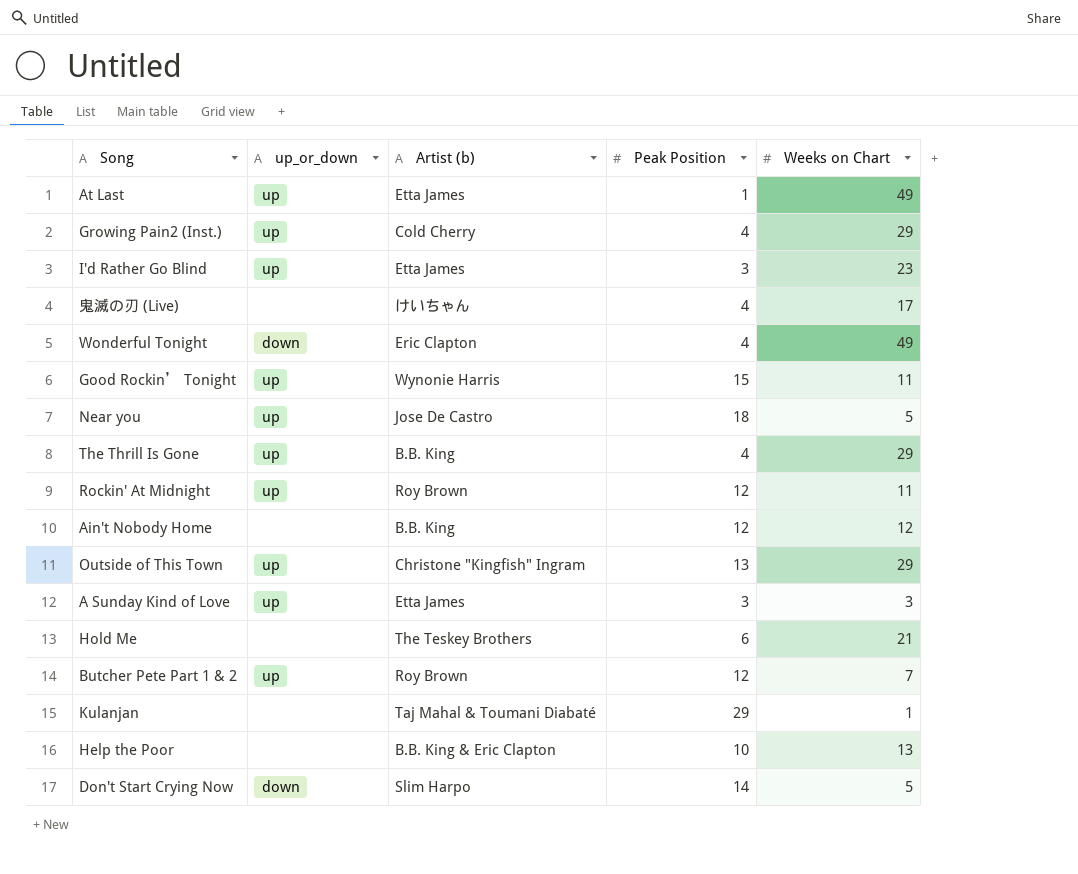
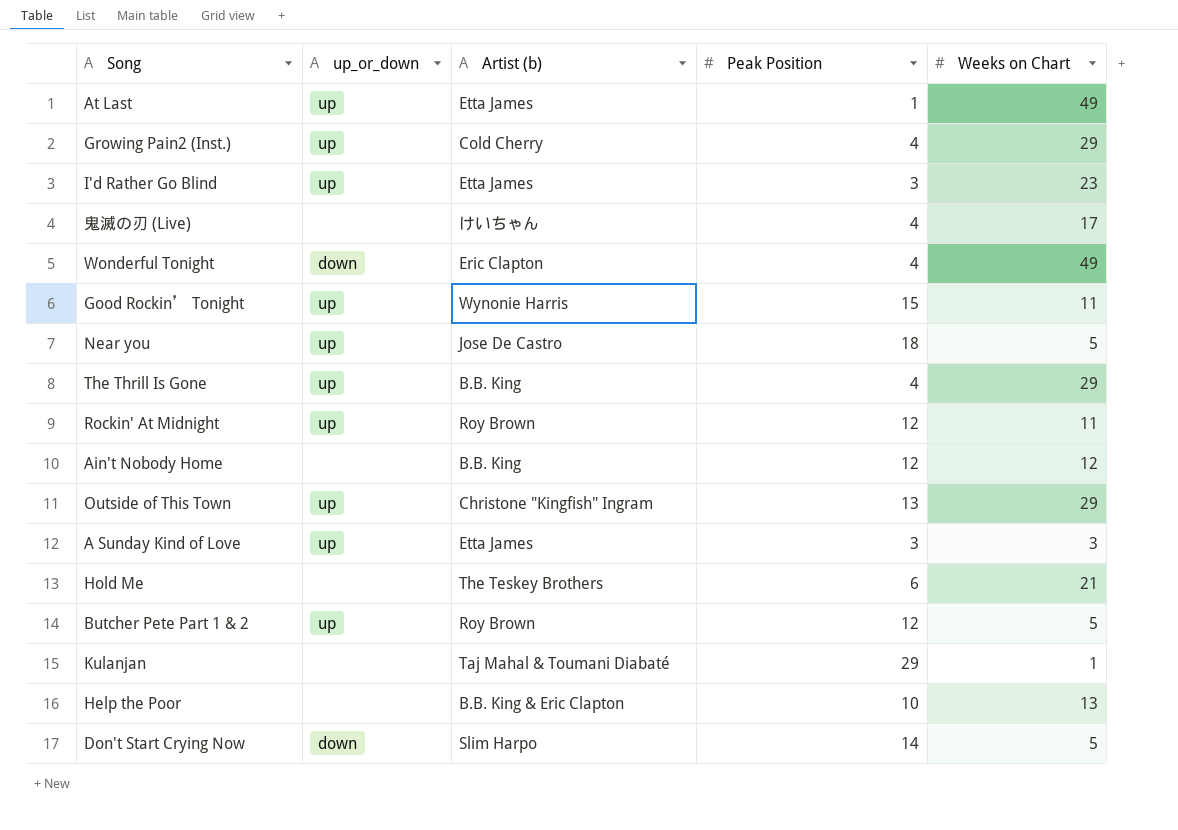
Butcher Pete Part 1 & 2 | Weeks on Chart: 7 -> 5

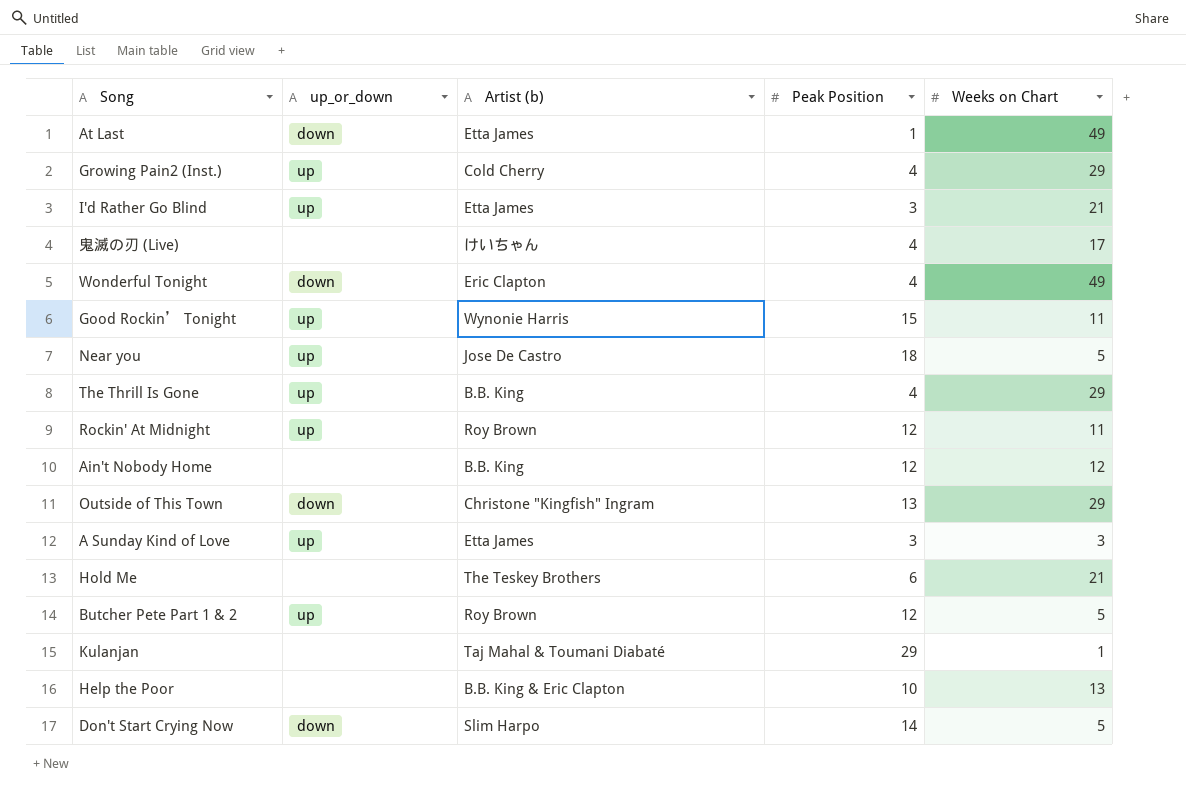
At Last | up_or_down: up -> down
I'd Rather Go Blind | Weeks on Chart: 23 -> 21
Outside of This Town | up_or_down: up -> down

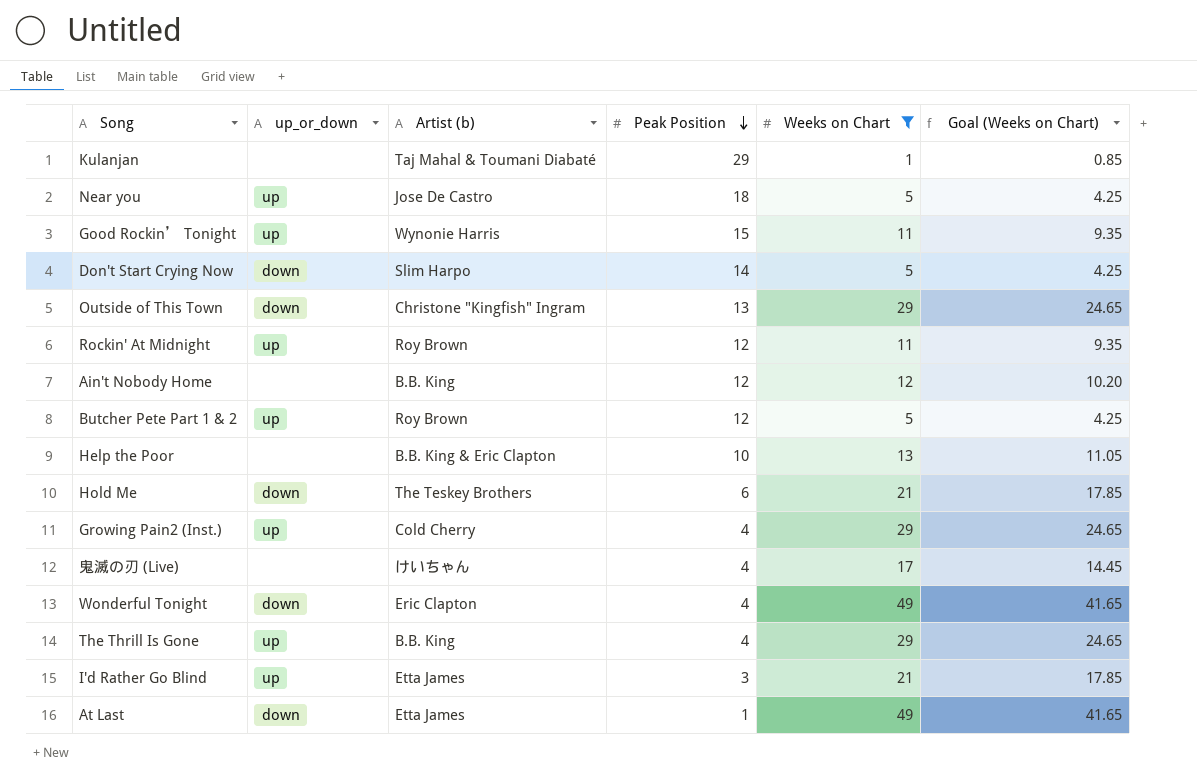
filter: none -> Weeks on Chart != 3
row order: none -> Peak Position descending
column Goal (Weeks on Chart) | formula: none -> [Weeks on Chart] * 0.85
Hold Me | up_or_down: none -> down

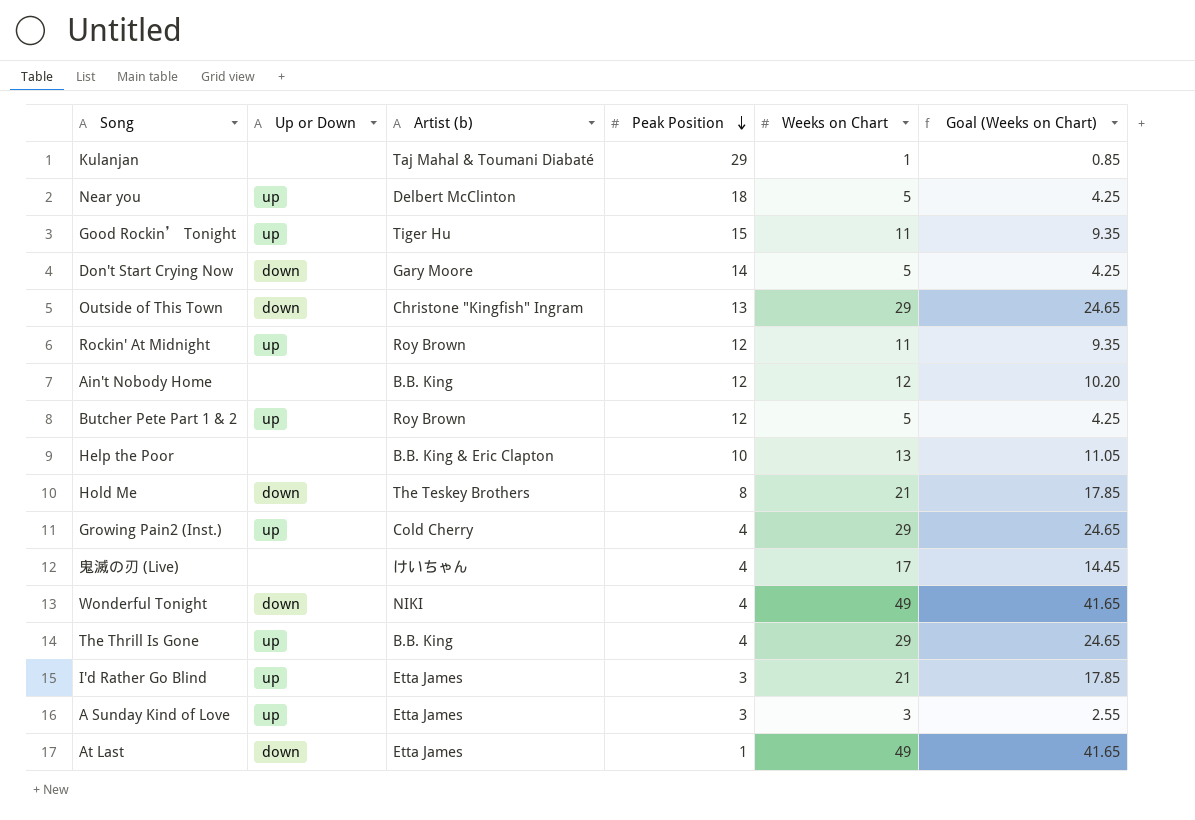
filter: Weeks on Chart != 3 -> none
column name: up_or_down -> Up or Down
Near you | Artist (b): Jose De Castro -> Delbert McClinton
Good Rockin’ Tonight | Artist (b): Wynonie Harris -> Tiger Hu
Don't Start Crying Now | Artist (b): Slim Harpo -> Gary Moore
Hold Me | Peak Position: 6 -> 8
Wonderful Tonight | Artist (b): Eric Clapton -> NIKI

